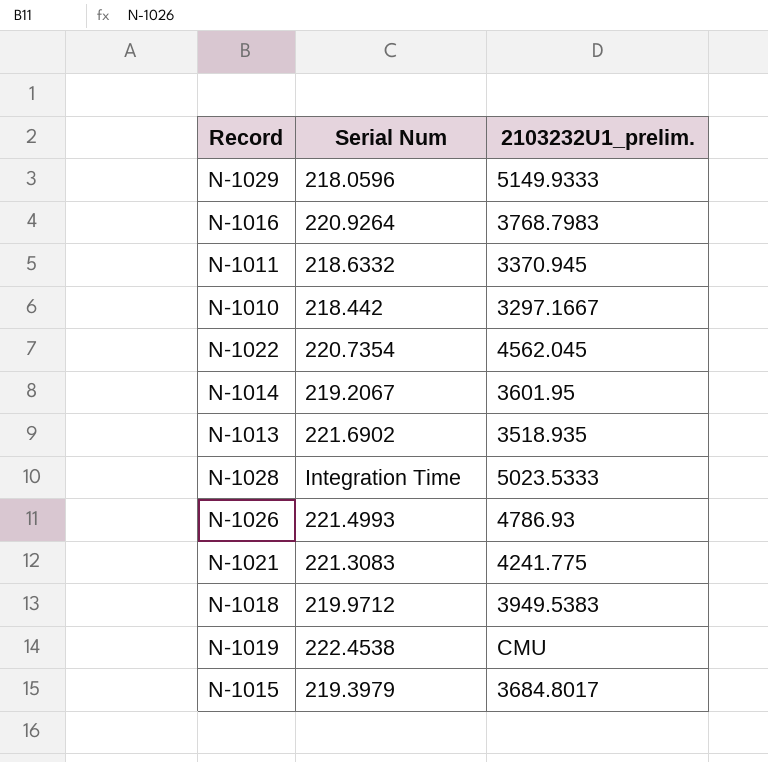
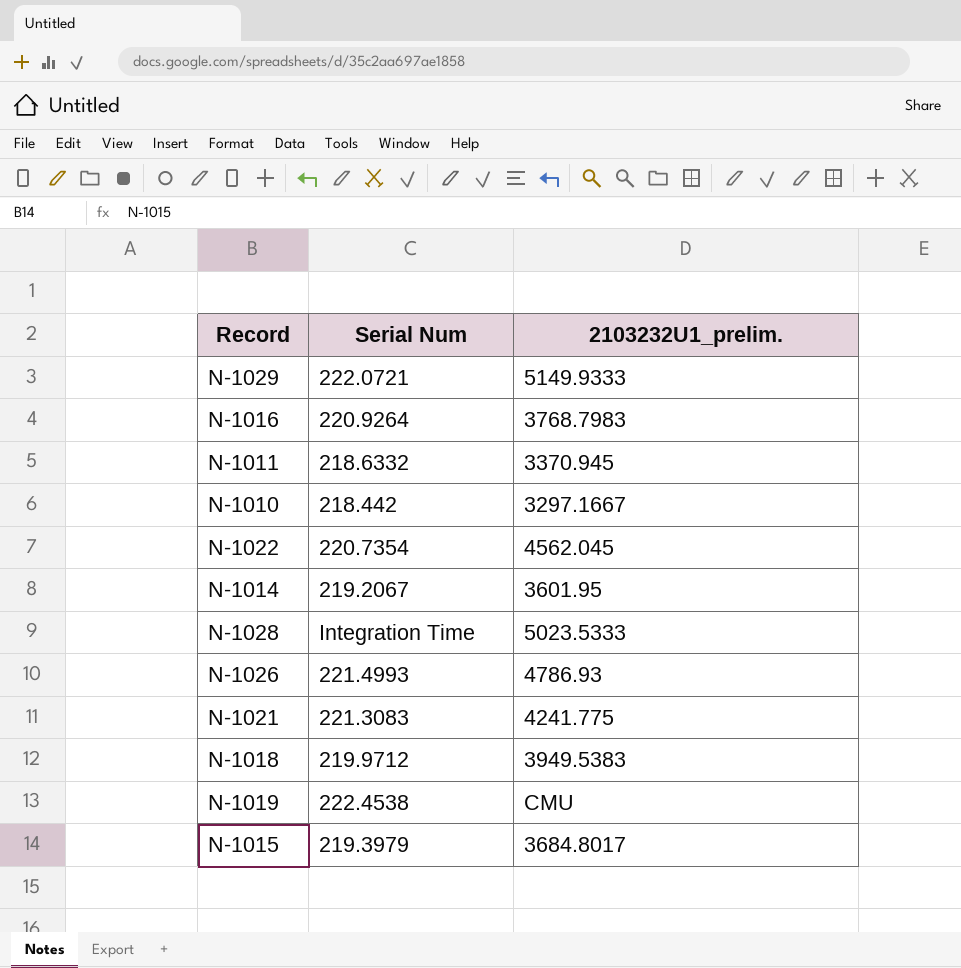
row N-1013: 221.6902 | 3518.935 -> none
N-1029 | Serial Num: 218.0596 -> 222.0721

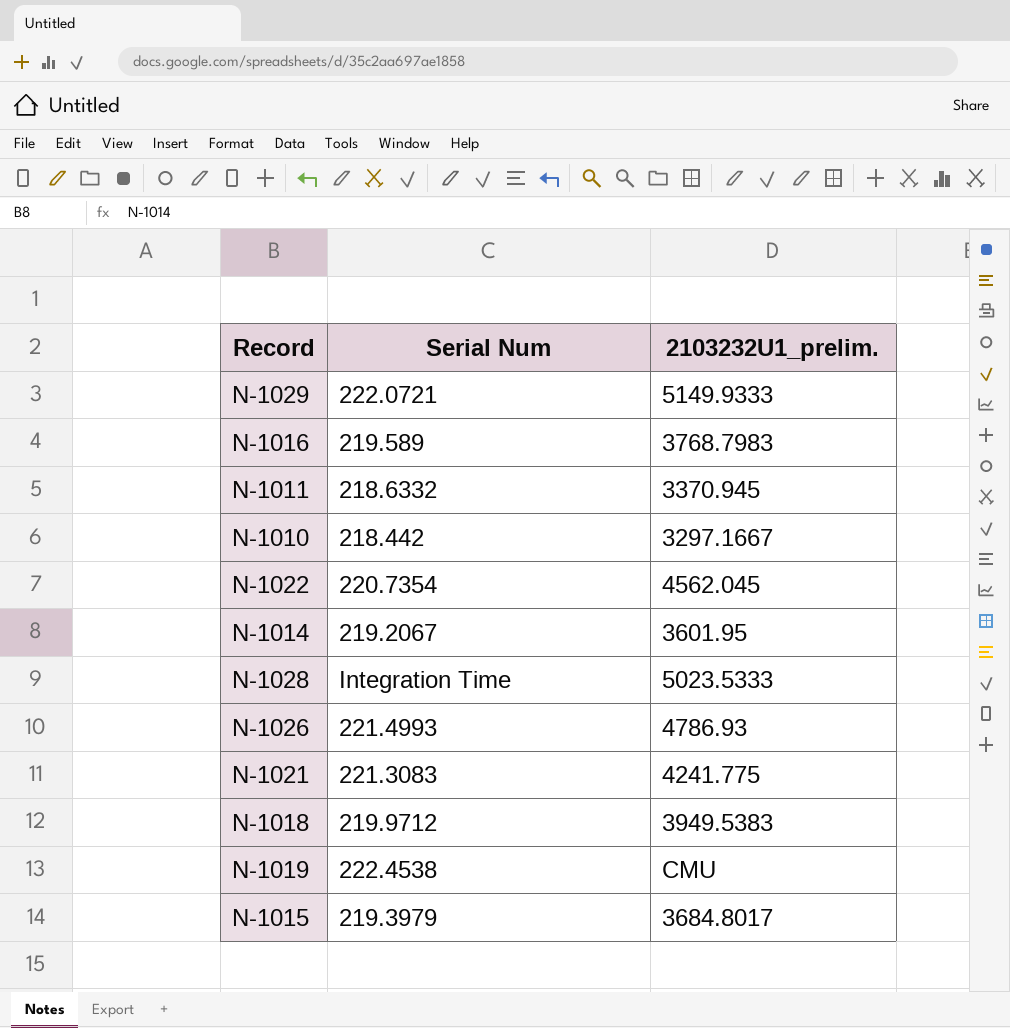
N-1016 | Serial Num: 220.9264 -> 219.589

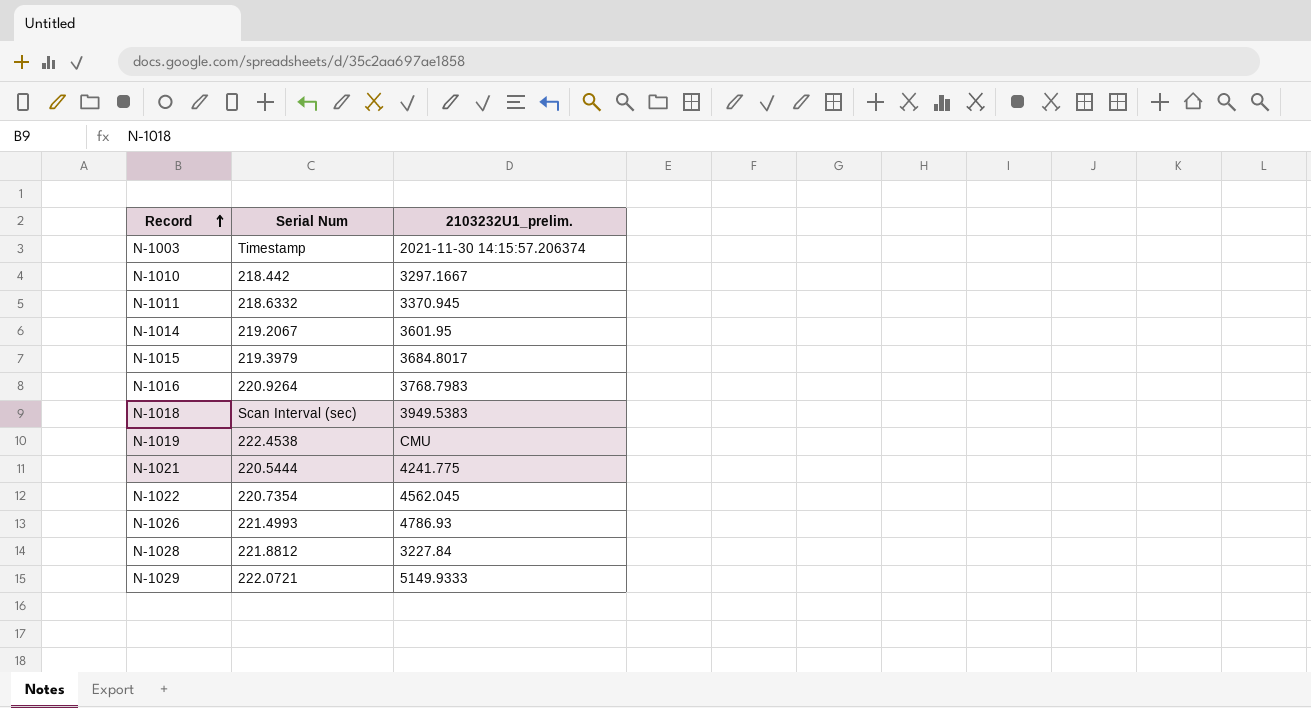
row order: none -> Record ascending
row N-1003: none -> Timestamp | 2021-11-30 14:15:57.206374
N-1016 | Serial Num: 219.589 -> 220.9264
N-1018 | Serial Num: 219.9712 -> Scan Interval (sec)
N-1021 | Serial Num: 221.3083 -> 220.5444
N-1028 | Serial Num: Integration Time -> 221.8812
N-1028 | 2103232U1_prelim.: 5023.5333 -> 3227.84

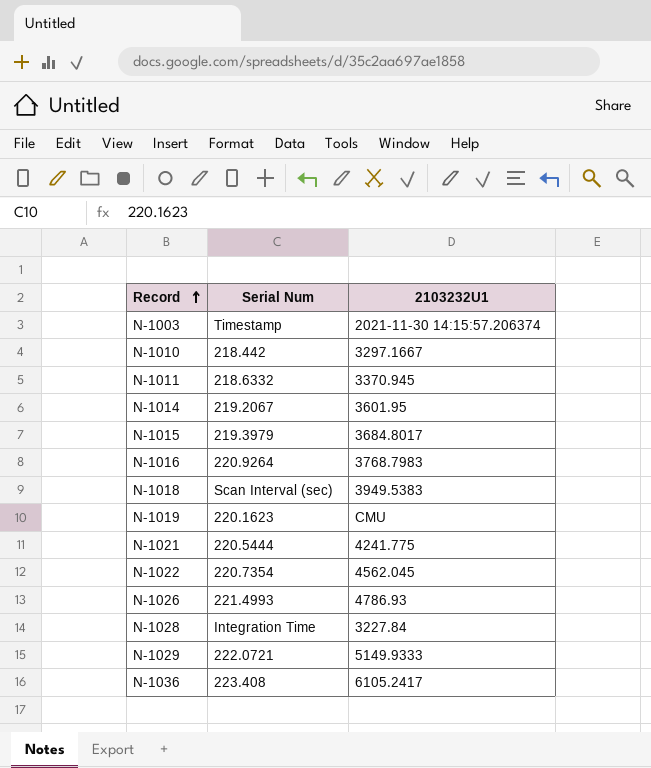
column name: 2103232U1_prelim. -> 2103232U1
N-1019 | Serial Num: 222.4538 -> 220.1623
N-1028 | Serial Num: 221.8812 -> Integration Time
row N-1036: none -> 223.408 | 6105.2417

